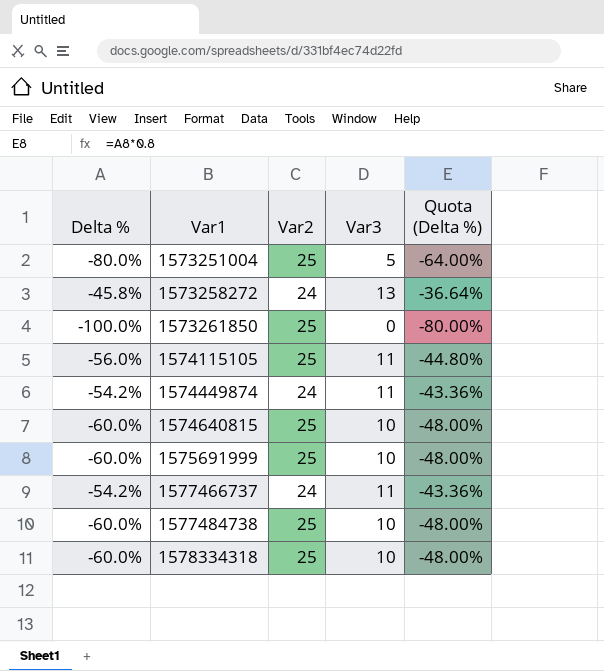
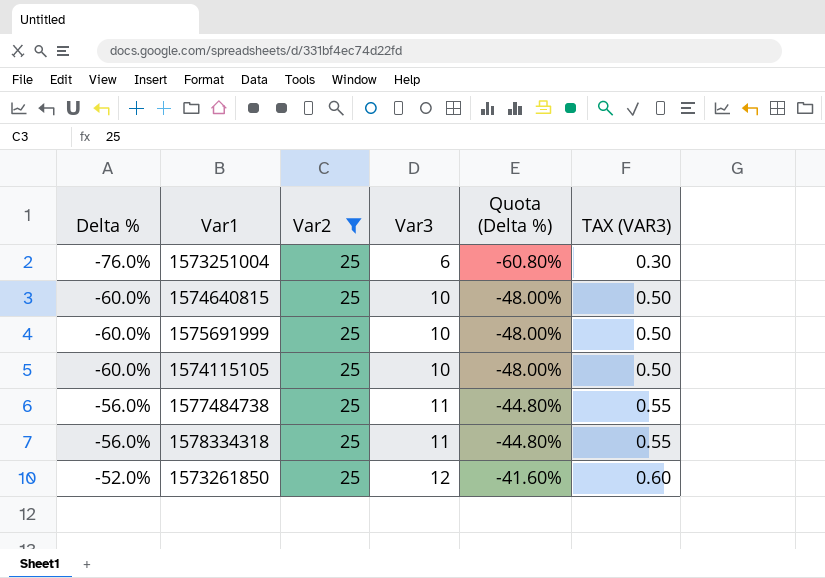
filter: none -> Var2 = 25
row order: Var1 ascending -> Delta % ascending
column TAX (VAR3) | formula: none -> [Var3] * 0.05
1573251004 | Delta %: -80.0% -> -76.0%
1573251004 | Var3: 5 -> 6
1573251004 | Quota (Delta %): -64.00% -> -60.80%
1574115105 | Delta %: -56.0% -> -60.0%
1574115105 | Var3: 11 -> 10
1574115105 | Quota (Delta %): -44.80% -> -48.00%
1577484738 | Delta %: -60.0% -> -56.0%
1577484738 | Var3: 10 -> 11
1577484738 | Quota (Delta %): -48.00% -> -44.80%
1578334318 | Delta %: -60.0% -> -56.0%
1578334318 | Var3: 10 -> 11
1578334318 | Quota (Delta %): -48.00% -> -44.80%
1573261850 | Delta %: -100.0% -> -52.0%
1573261850 | Var3: 0 -> 12
1573261850 | Quota (Delta %): -80.00% -> -41.60%

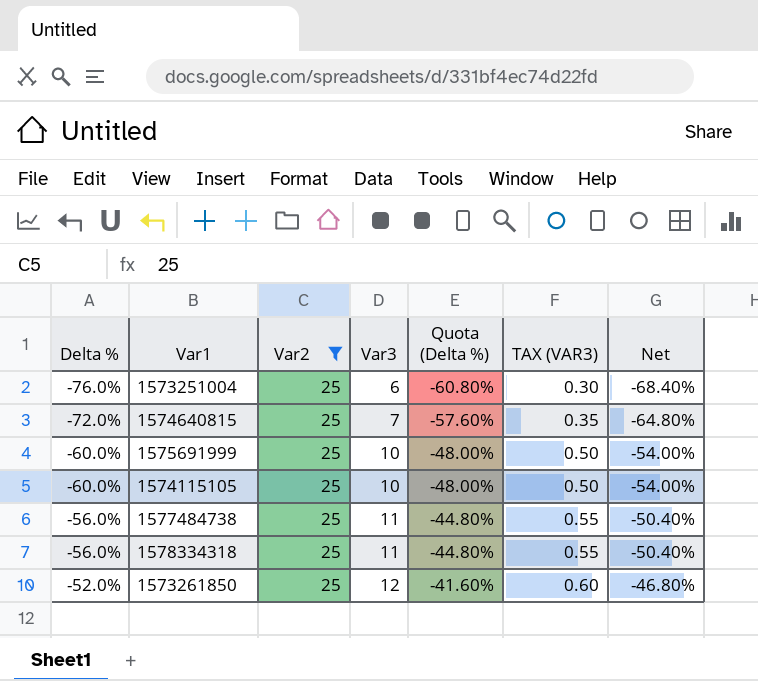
column Net | formula: none -> [Delta %] * 0.9
1574640815 | Delta %: -60.0% -> -72.0%
1574640815 | Var3: 10 -> 7
1574640815 | Quota (Delta %): -48.00% -> -57.60%
1574640815 | TAX (VAR3): 0.50 -> 0.35

